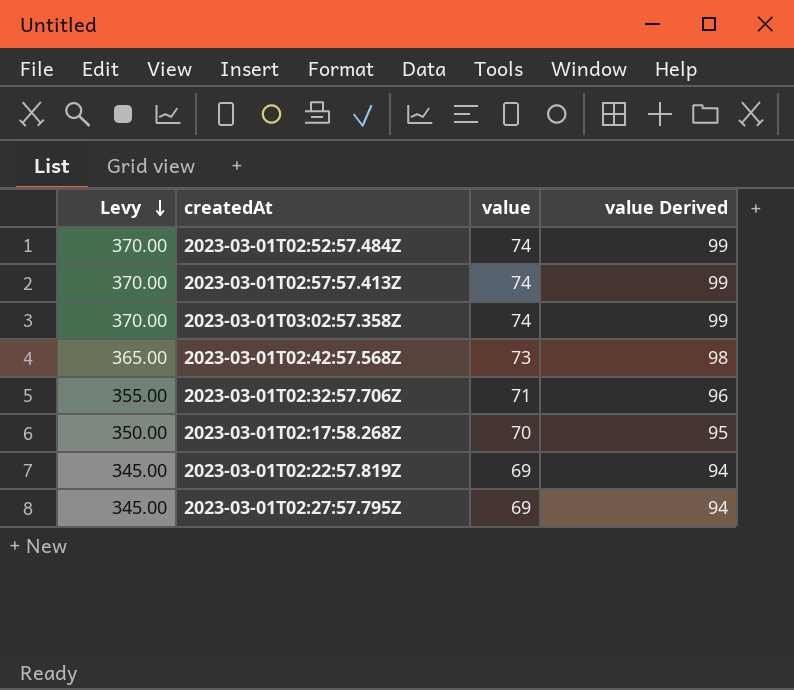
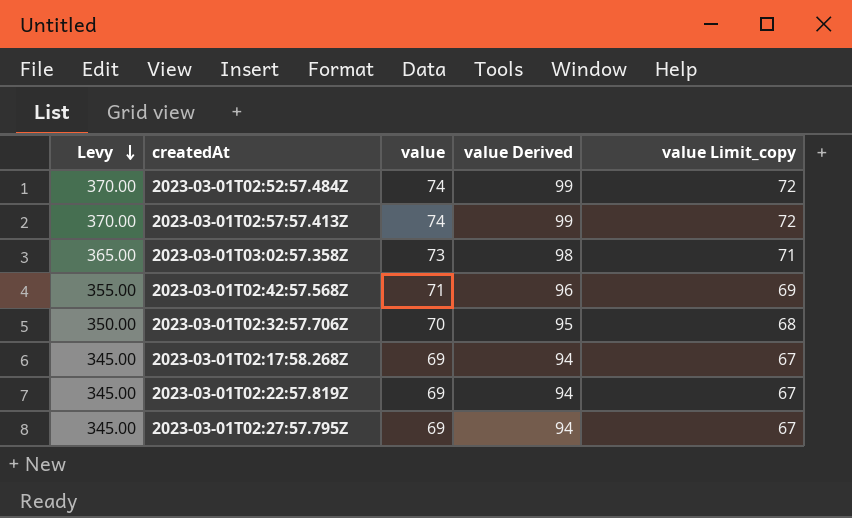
column value Limit_copy | formula: none -> [value] - 2
2023-03-01T03:02:57.358Z | Levy: 370.00 -> 365.00
2023-03-01T03:02:57.358Z | value: 74 -> 73
2023-03-01T03:02:57.358Z | value Derived: 99 -> 98
2023-03-01T02:42:57.568Z | Levy: 365.00 -> 355.00
2023-03-01T02:42:57.568Z | value: 73 -> 71
2023-03-01T02:42:57.568Z | value Derived: 98 -> 96
2023-03-01T02:32:57.706Z | Levy: 355.00 -> 350.00
2023-03-01T02:32:57.706Z | value: 71 -> 70
2023-03-01T02:32:57.706Z | value Derived: 96 -> 95
2023-03-01T02:17:58.268Z | Levy: 350.00 -> 345.00
2023-03-01T02:17:58.268Z | value: 70 -> 69
2023-03-01T02:17:58.268Z | value Derived: 95 -> 94

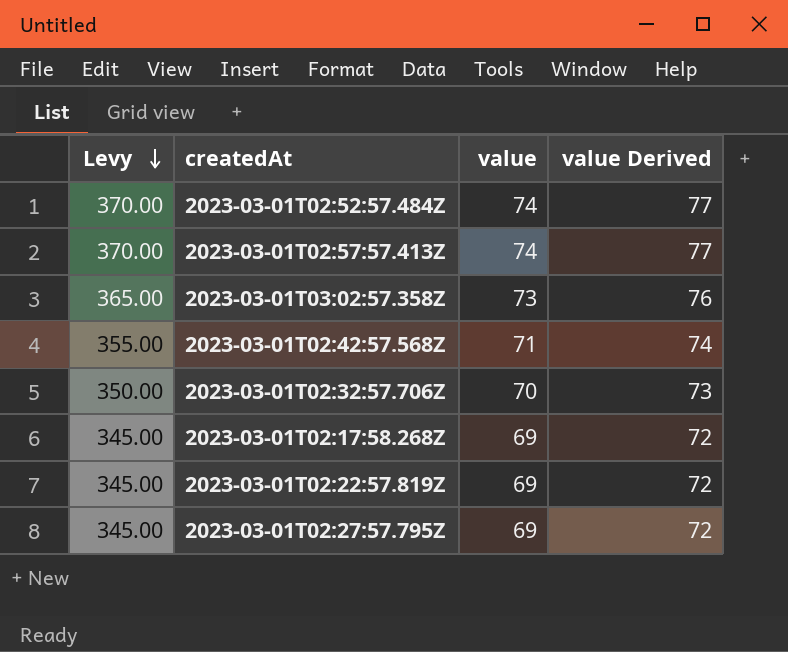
column value Limit_copy | formula: [value] - 2 -> none
column value Derived | formula: [value] + 25 -> [value] + 3

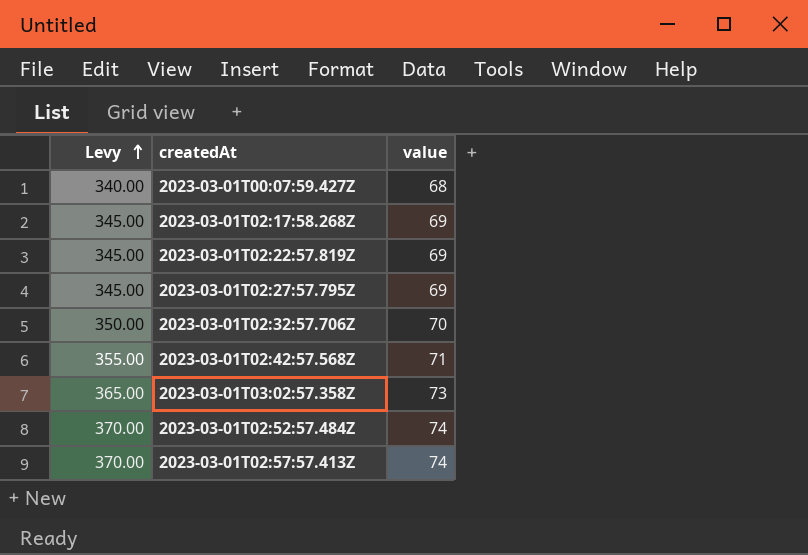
row order: Levy descending -> Levy ascending
column value Derived | formula: [value] + 3 -> none
row 2023-03-01T00:07:59.427Z: none -> 340.00 | 68

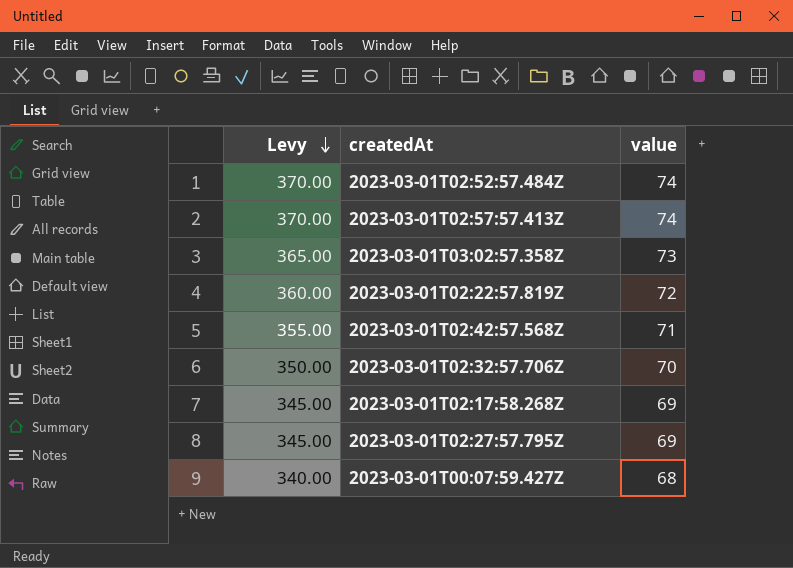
row order: Levy ascending -> Levy descending
2023-03-01T02:22:57.819Z | Levy: 345.00 -> 360.00
2023-03-01T02:22:57.819Z | value: 69 -> 72

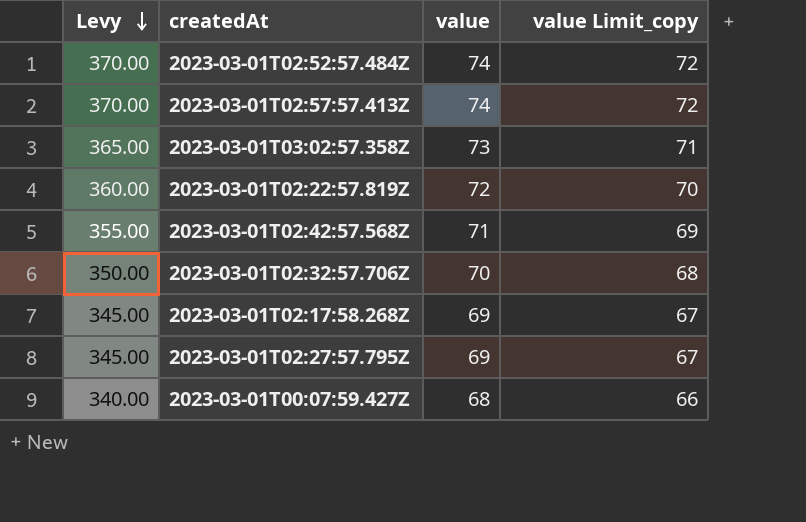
column value Limit_copy | formula: none -> [value] - 2

